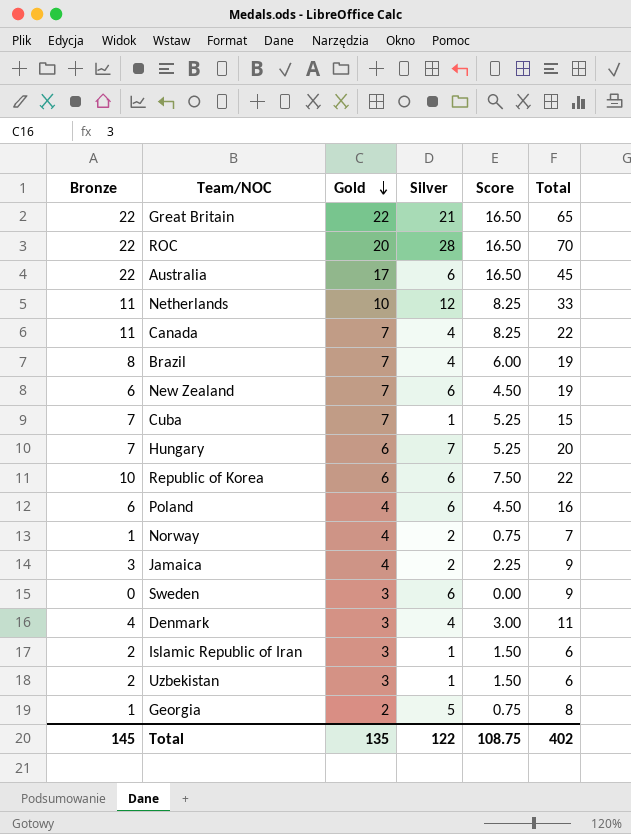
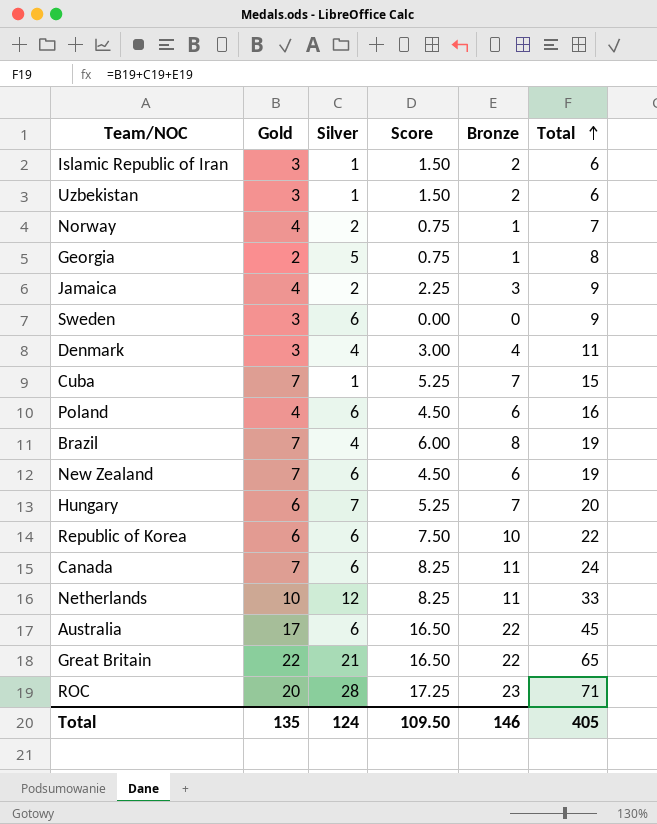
row order: Gold descending -> Total ascending
column Bronze | position: 1 -> 5
Canada | Silver: 4 -> 6
Canada | Total: 22 -> 24
ROC | Score: 16.50 -> 17.25
ROC | Bronze: 22 -> 23
ROC | Total: 70 -> 71
Total | Silver: 122 -> 124
Total | Score: 108.75 -> 109.50
Total | Bronze: 145 -> 146
Total | Total: 402 -> 405

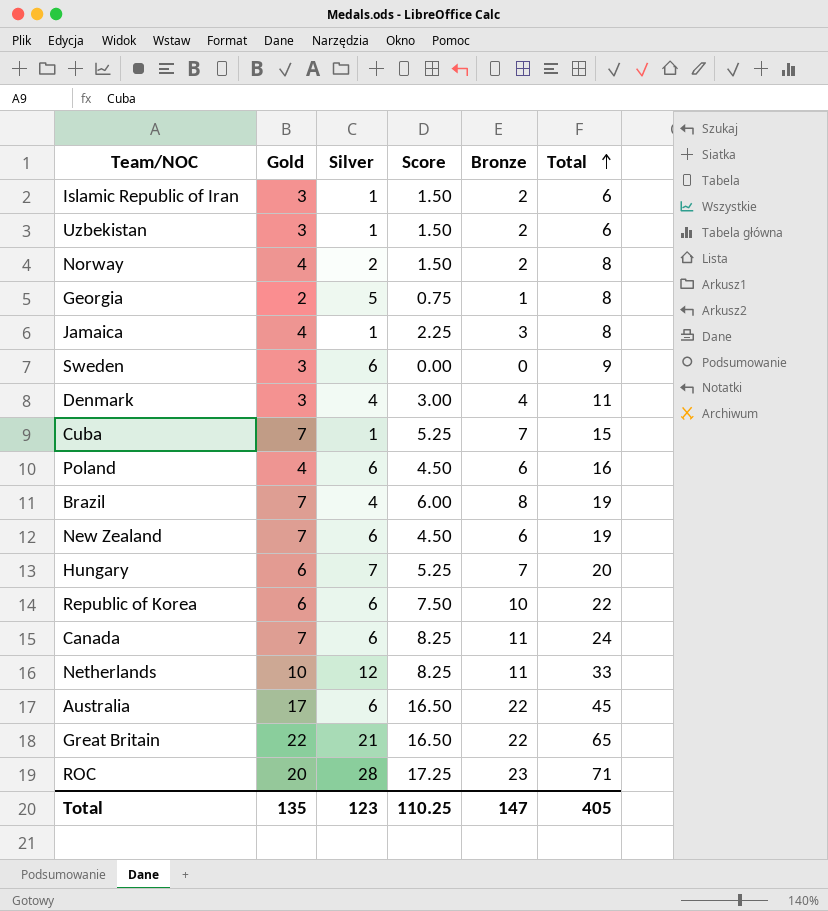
Norway | Score: 0.75 -> 1.50
Norway | Bronze: 1 -> 2
Norway | Total: 7 -> 8
Jamaica | Silver: 2 -> 1
Jamaica | Total: 9 -> 8
Total | Silver: 124 -> 123
Total | Score: 109.50 -> 110.25
Total | Bronze: 146 -> 147

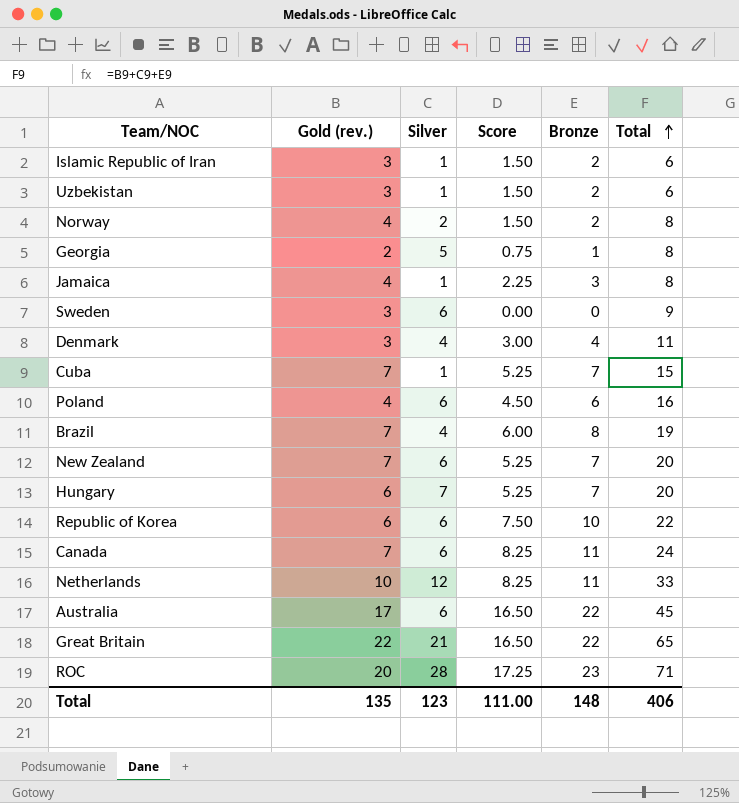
column name: Gold -> Gold (rev.)
New Zealand | Score: 4.50 -> 5.25
New Zealand | Bronze: 6 -> 7
New Zealand | Total: 19 -> 20
Total | Score: 110.25 -> 111.00
Total | Bronze: 147 -> 148
Total | Total: 405 -> 406

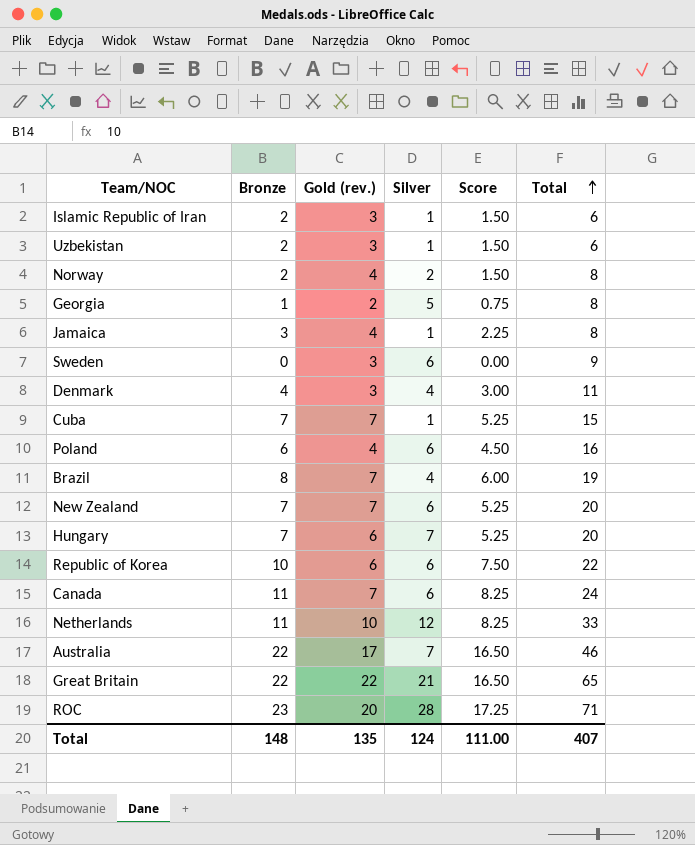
column Bronze | position: 5 -> 2
Australia | Silver: 6 -> 7
Australia | Total: 45 -> 46
Total | Silver: 123 -> 124
Total | Total: 406 -> 407

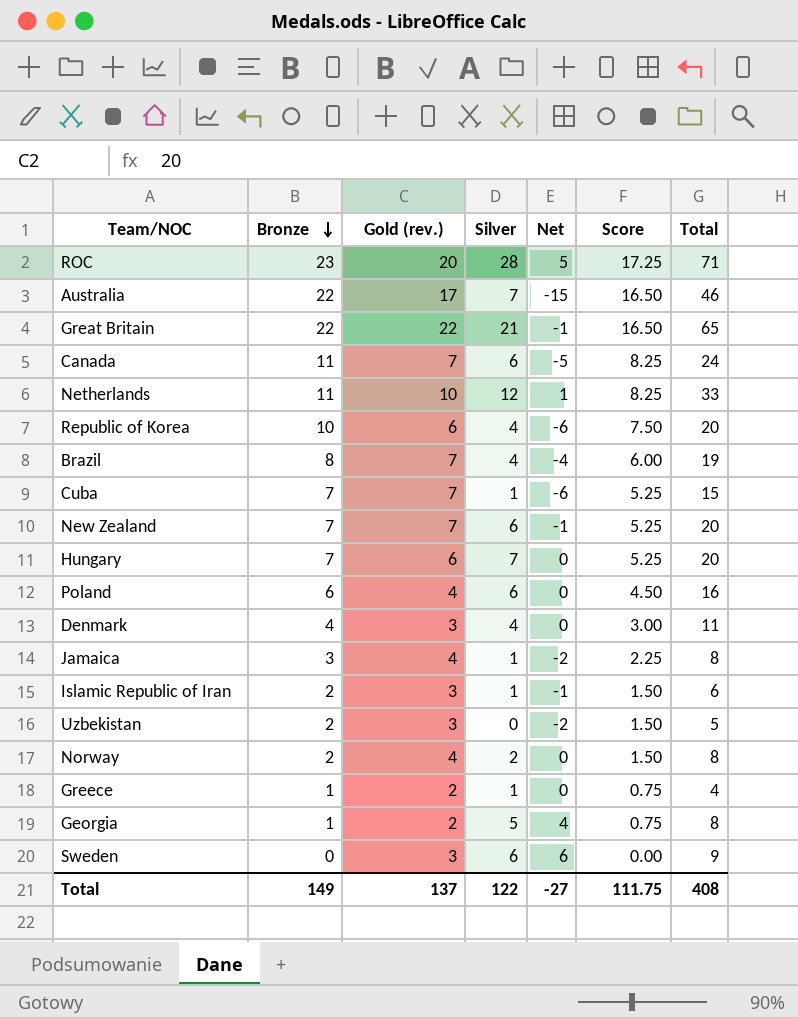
row order: Total ascending -> Bronze descending
column Net | formula: none -> [Silver] - [Bronze]
Republic of Korea | Silver: 6 -> 4
Republic of Korea | Total: 22 -> 20
Uzbekistan | Silver: 1 -> 0
Uzbekistan | Total: 6 -> 5
row Greece: none -> 1 | 2 | 1 | 0 | 0.75 | 4
Total | Bronze: 148 -> 149
Total | Gold (rev.): 135 -> 137
Total | Silver: 124 -> 122
Total | Score: 111.00 -> 111.75
Total | Total: 407 -> 408

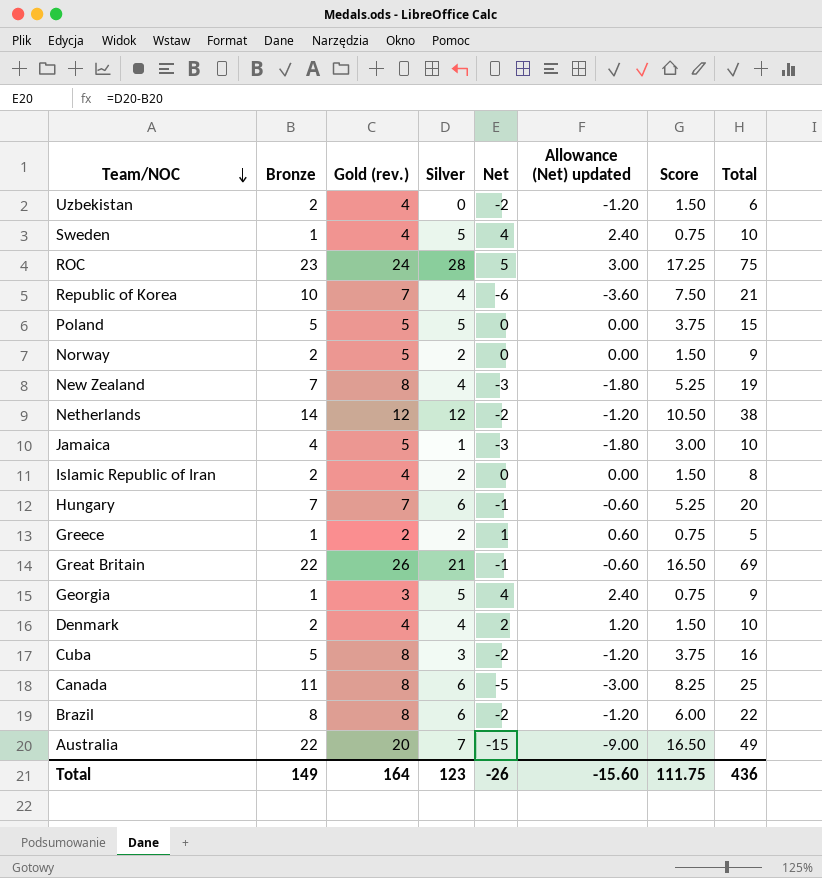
row order: Bronze descending -> Team/NOC descending
column Allowance (Net) updated | formula: none -> [Net] * 0.6
Uzbekistan | Gold (rev.): 3 -> 4
Uzbekistan | Total: 5 -> 6
Sweden | Bronze: 0 -> 1
Sweden | Gold (rev.): 3 -> 4
Sweden | Silver: 6 -> 5
Sweden | Net: 6 -> 4
Sweden | Score: 0.00 -> 0.75
Sweden | Total: 9 -> 10
ROC | Gold (rev.): 20 -> 24
ROC | Total: 71 -> 75
Republic of Korea | Gold (rev.): 6 -> 7
Republic of Korea | Total: 20 -> 21
Poland | Bronze: 6 -> 5
Poland | Gold (rev.): 4 -> 5
Poland | Silver: 6 -> 5
Poland | Score: 4.50 -> 3.75
Poland | Total: 16 -> 15
Norway | Gold (rev.): 4 -> 5
Norway | Total: 8 -> 9
New Zealand | Gold (rev.): 7 -> 8
New Zealand | Silver: 6 -> 4
New Zealand | Net: -1 -> -3
New Zealand | Total: 20 -> 19
Netherlands | Bronze: 11 -> 14
Netherlands | Gold (rev.): 10 -> 12
Netherlands | Net: 1 -> -2
Netherlands | Score: 8.25 -> 10.50
Netherlands | Total: 33 -> 38
Jamaica | Bronze: 3 -> 4
Jamaica | Gold (rev.): 4 -> 5
Jamaica | Net: -2 -> -3
Jamaica | Score: 2.25 -> 3.00
Jamaica | Total: 8 -> 10
Islamic Republic of Iran | Gold (rev.): 3 -> 4
Islamic Republic of Iran | Silver: 1 -> 2
Islamic Republic of Iran | Net: -1 -> 0
Islamic Republic of Iran | Total: 6 -> 8
Hungary | Gold (rev.): 6 -> 7
Hungary | Silver: 7 -> 6
Hungary | Net: 0 -> -1
Greece | Silver: 1 -> 2
Greece | Net: 0 -> 1
Greece | Total: 4 -> 5
Great Britain | Gold (rev.): 22 -> 26
Great Britain | Total: 65 -> 69
Georgia | Gold (rev.): 2 -> 3
Georgia | Total: 8 -> 9
Denmark | Bronze: 4 -> 2
Denmark | Gold (rev.): 3 -> 4
Denmark | Net: 0 -> 2
Denmark | Score: 3.00 -> 1.50
Denmark | Total: 11 -> 10
Cuba | Bronze: 7 -> 5
Cuba | Gold (rev.): 7 -> 8
Cuba | Silver: 1 -> 3
Cuba | Net: -6 -> -2
Cuba | Score: 5.25 -> 3.75
Cuba | Total: 15 -> 16
Canada | Gold (rev.): 7 -> 8
Canada | Total: 24 -> 25
Brazil | Gold (rev.): 7 -> 8
Brazil | Silver: 4 -> 6
Brazil | Net: -4 -> -2
Brazil | Total: 19 -> 22
Australia | Gold (rev.): 17 -> 20
Australia | Total: 46 -> 49
Total | Gold (rev.): 137 -> 164
Total | Silver: 122 -> 123
Total | Net: -27 -> -26
Total | Total: 408 -> 436

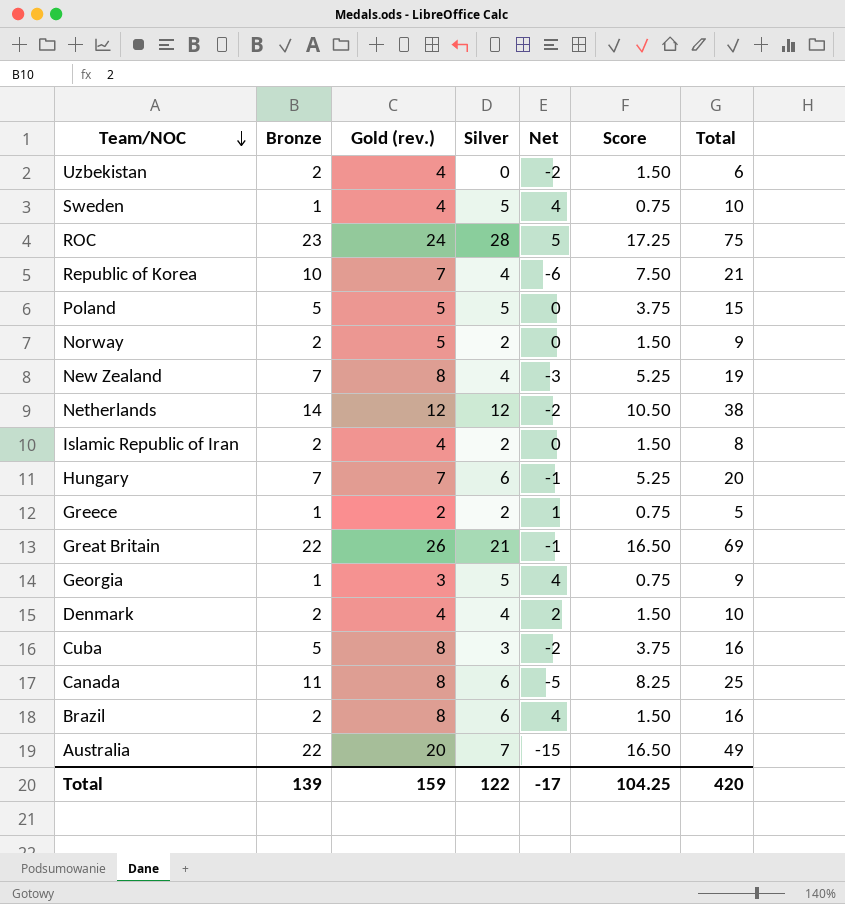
column Allowance (Net) updated | formula: [Net] * 0.6 -> none
row Jamaica: 4 | 5 | 1 | -3 | -1.80 | 3.00 | 10 -> none
Brazil | Bronze: 8 -> 2
Brazil | Net: -2 -> 4
Brazil | Score: 6.00 -> 1.50
Brazil | Total: 22 -> 16
Total | Bronze: 149 -> 139
Total | Gold (rev.): 164 -> 159
Total | Silver: 123 -> 122
Total | Net: -26 -> -17
Total | Score: 111.75 -> 104.25
Total | Total: 436 -> 420

